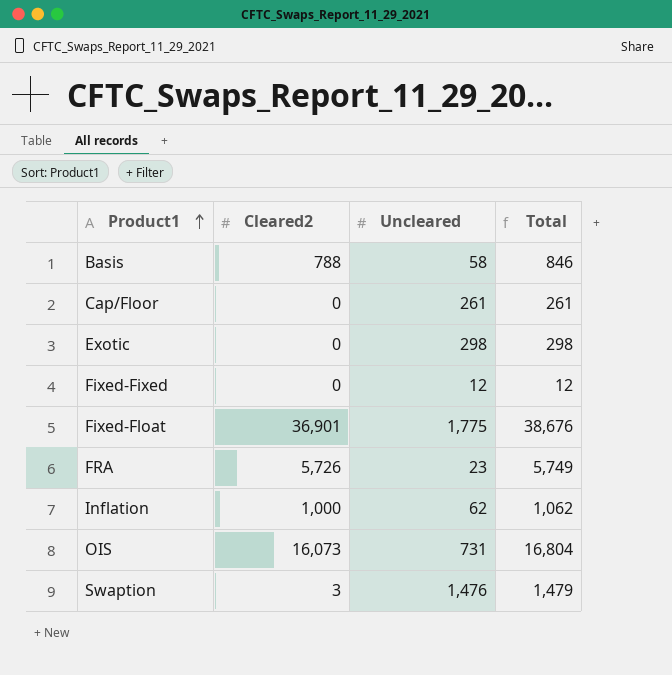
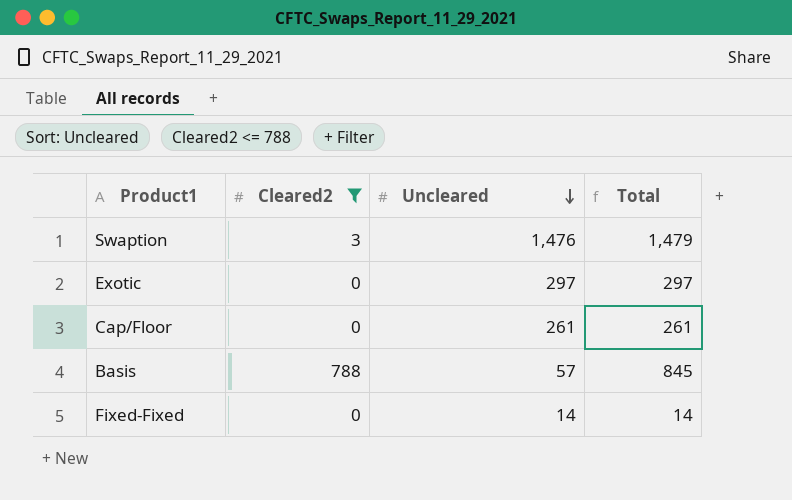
filter: none -> Cleared2 <= 788
row order: Product1 ascending -> Uncleared descending
Exotic | Uncleared: 298 -> 297
Exotic | Total: 298 -> 297
Basis | Uncleared: 58 -> 57
Basis | Total: 846 -> 845
Fixed-Fixed | Uncleared: 12 -> 14
Fixed-Fixed | Total: 12 -> 14

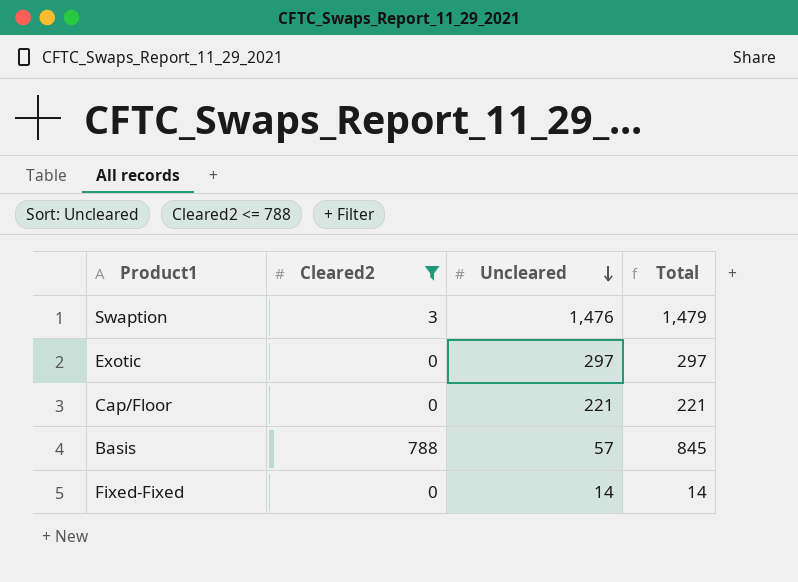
Cap/Floor | Uncleared: 261 -> 221
Cap/Floor | Total: 261 -> 221

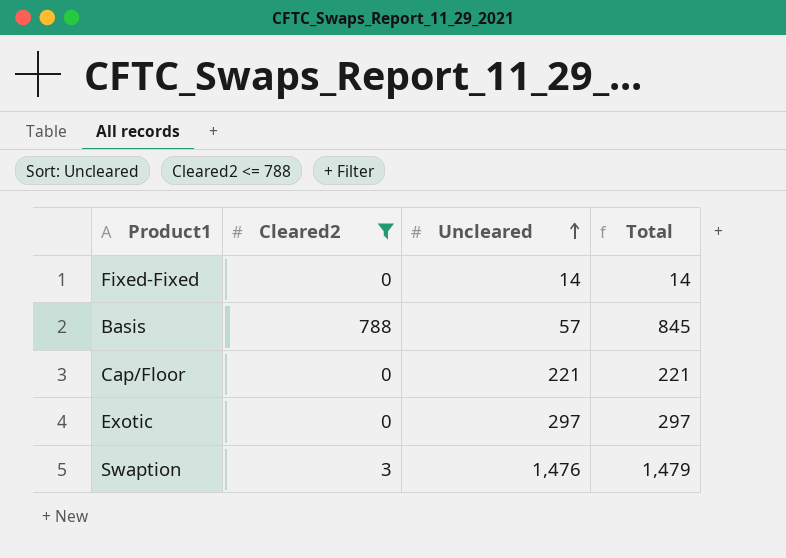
row order: Uncleared descending -> Uncleared ascending

